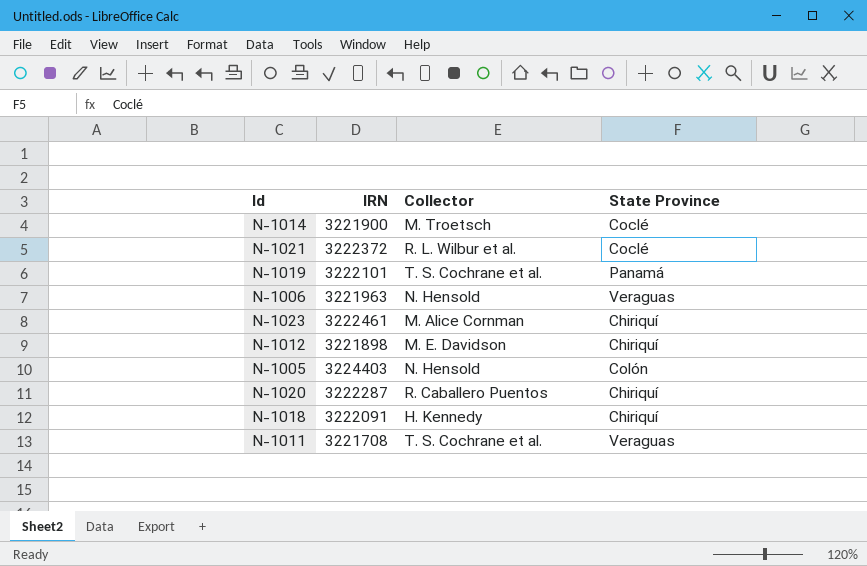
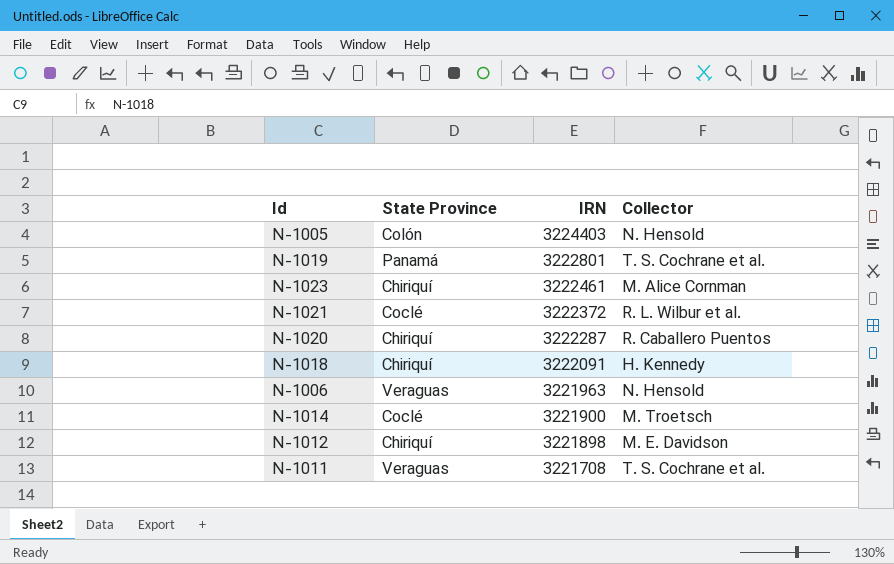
row order: none -> IRN descending
column State Province | position: 4 -> 2
N-1019 | IRN: 3222101 -> 3222801

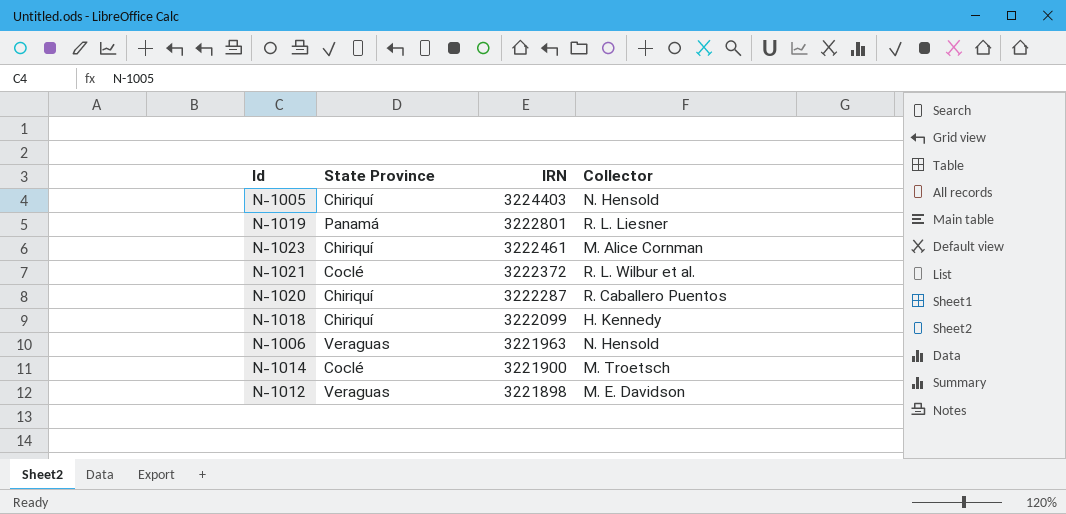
row N-1011: Veraguas | 3221708 | T. S. Cochrane et al. -> none
N-1005 | State Province: Colón -> Chiriquí
N-1019 | Collector: T. S. Cochrane et al. -> R. L. Liesner
N-1018 | IRN: 3222091 -> 3222099
N-1012 | State Province: Chiriquí -> Veraguas

